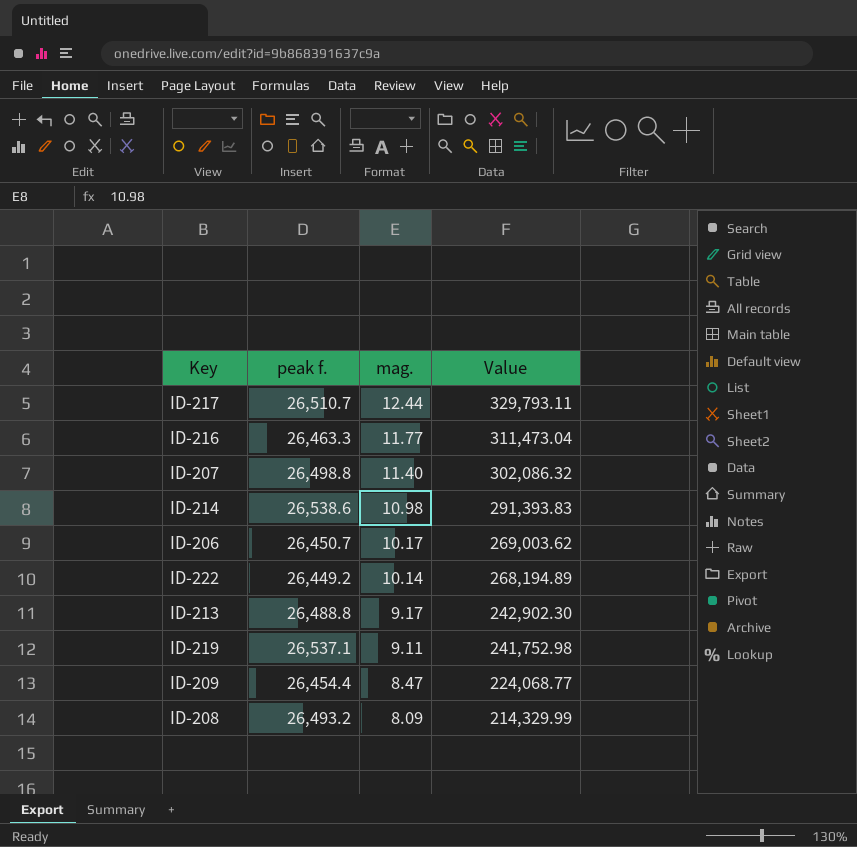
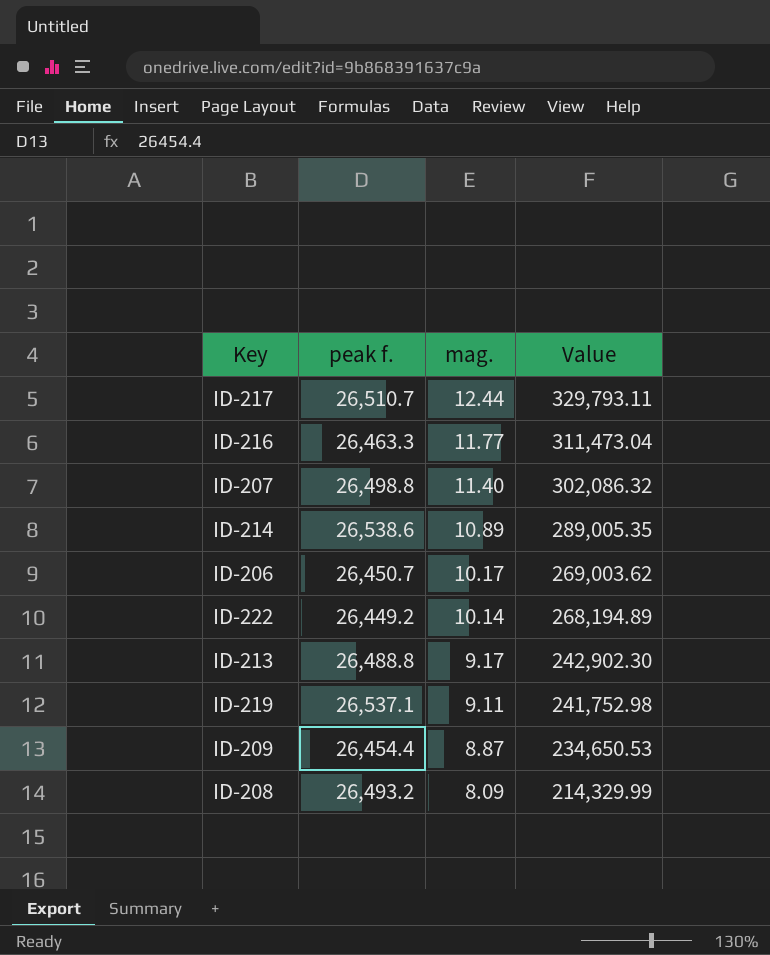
ID-214 | mag.: 10.98 -> 10.89
ID-214 | Value: 291,393.83 -> 289,005.35
ID-209 | mag.: 8.47 -> 8.87
ID-209 | Value: 224,068.77 -> 234,650.53

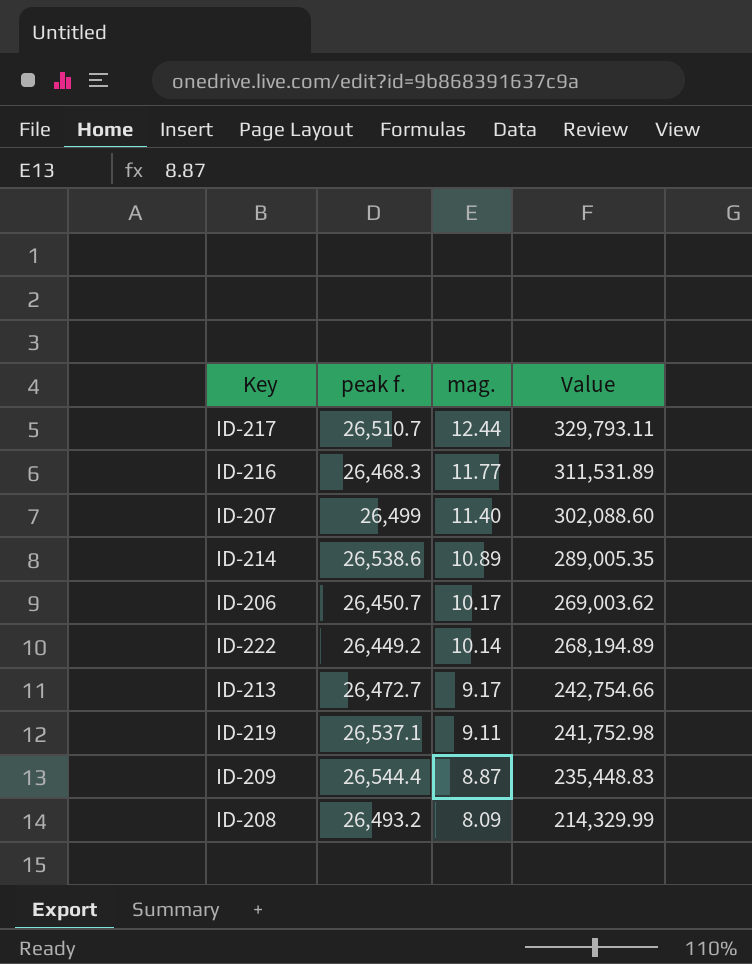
ID-216 | peak f.: 26,463.3 -> 26,468.3
ID-216 | Value: 311,473.04 -> 311,531.89
ID-207 | peak f.: 26,498.8 -> 26,499
ID-207 | Value: 302,086.32 -> 302,088.60
ID-213 | peak f.: 26,488.8 -> 26,472.7
ID-213 | Value: 242,902.30 -> 242,754.66
ID-209 | peak f.: 26,454.4 -> 26,544.4
ID-209 | Value: 234,650.53 -> 235,448.83

